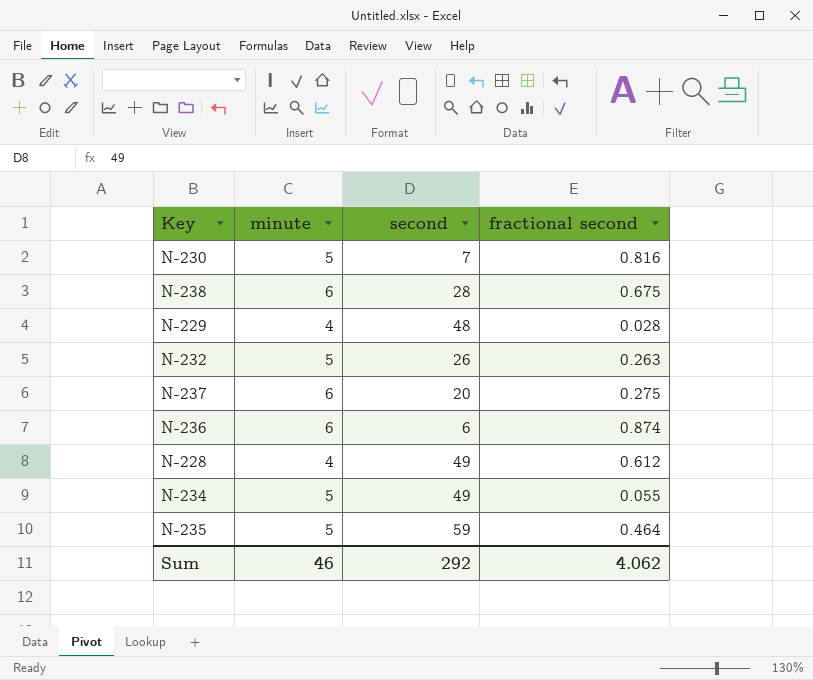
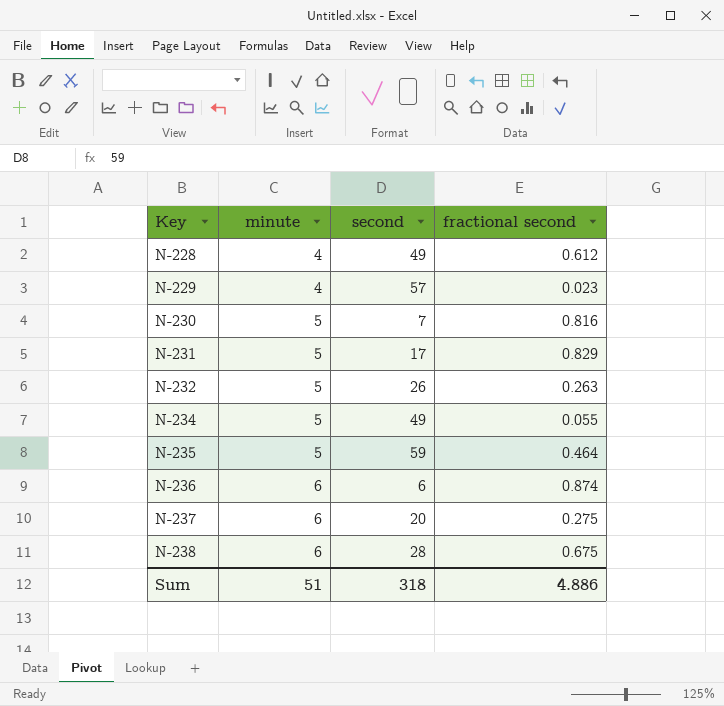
row order: none -> Key ascending
N-229 | second: 48 -> 57
N-229 | fractional second: 0.028 -> 0.023
row N-231: none -> 5 | 17 | 0.829
Sum | minute: 46 -> 51
Sum | second: 292 -> 318
Sum | fractional second: 4.062 -> 4.886

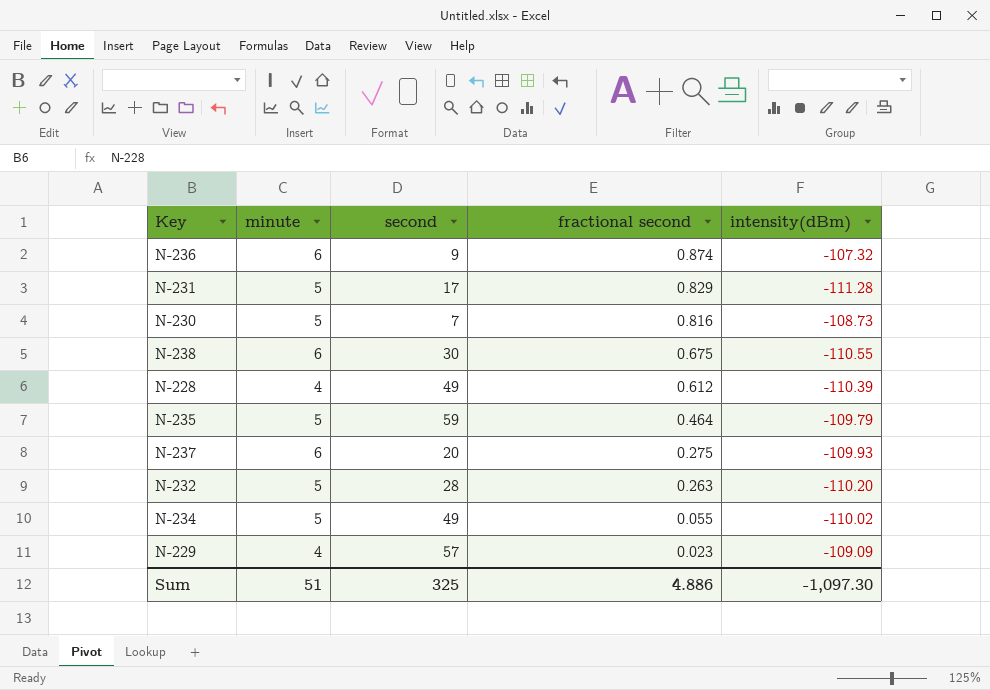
row order: Key ascending -> fractional second descending
column intensity(dBm) | position: none -> 5
N-236 | second: 6 -> 9
N-238 | second: 28 -> 30
N-232 | second: 26 -> 28
Sum | second: 318 -> 325

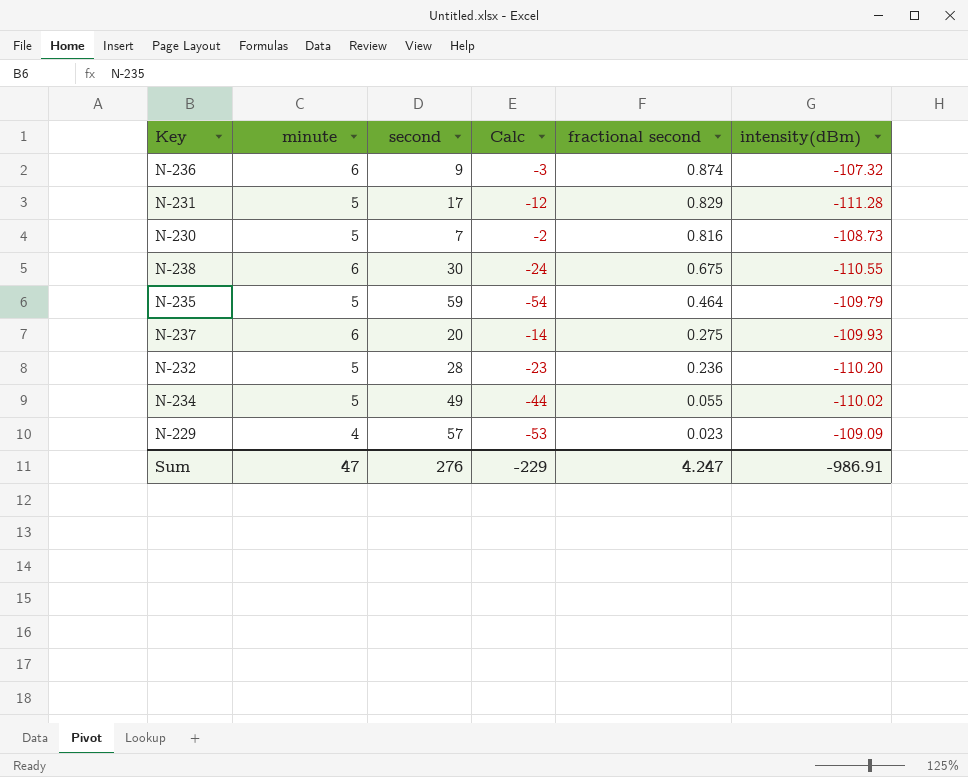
column Calc | formula: none -> [minute] - [second]
row N-228: 4 | 49 | 0.612 | -110.39 -> none
N-232 | fractional second: 0.263 -> 0.236
Sum | minute: 51 -> 47
Sum | second: 325 -> 276
Sum | fractional second: 4.886 -> 4.247
Sum | intensity(dBm): -1,097.30 -> -986.91

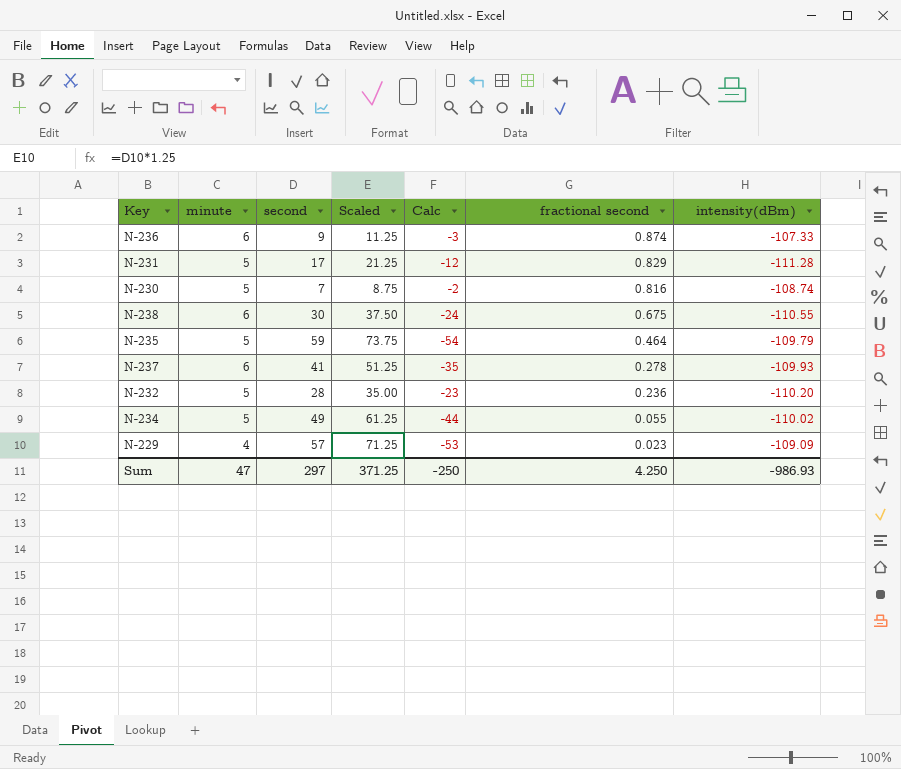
column Scaled | formula: none -> [second] * 1.25
N-236 | intensity(dBm): -107.32 -> -107.33
N-230 | intensity(dBm): -108.73 -> -108.74
N-237 | second: 20 -> 41
N-237 | Calc: -14 -> -35
N-237 | fractional second: 0.275 -> 0.278
Sum | second: 276 -> 297
Sum | Calc: -229 -> -250
Sum | fractional second: 4.247 -> 4.250
Sum | intensity(dBm): -986.91 -> -986.93

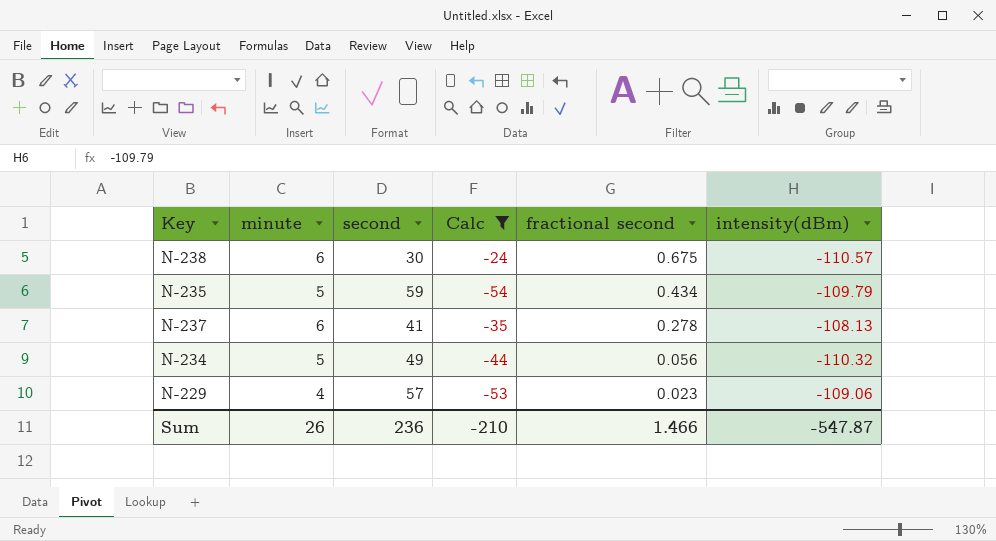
filter: none -> Calc <= -24
column Scaled | formula: [second] * 1.25 -> none
N-238 | intensity(dBm): -110.55 -> -110.57
N-235 | fractional second: 0.464 -> 0.434
N-237 | intensity(dBm): -109.93 -> -108.13
N-234 | fractional second: 0.055 -> 0.056
N-234 | intensity(dBm): -110.02 -> -110.32
N-229 | intensity(dBm): -109.09 -> -109.06
Sum | minute: 47 -> 26
Sum | second: 297 -> 236
Sum | Calc: -250 -> -210
Sum | fractional second: 4.250 -> 1.466
Sum | intensity(dBm): -986.93 -> -547.87

